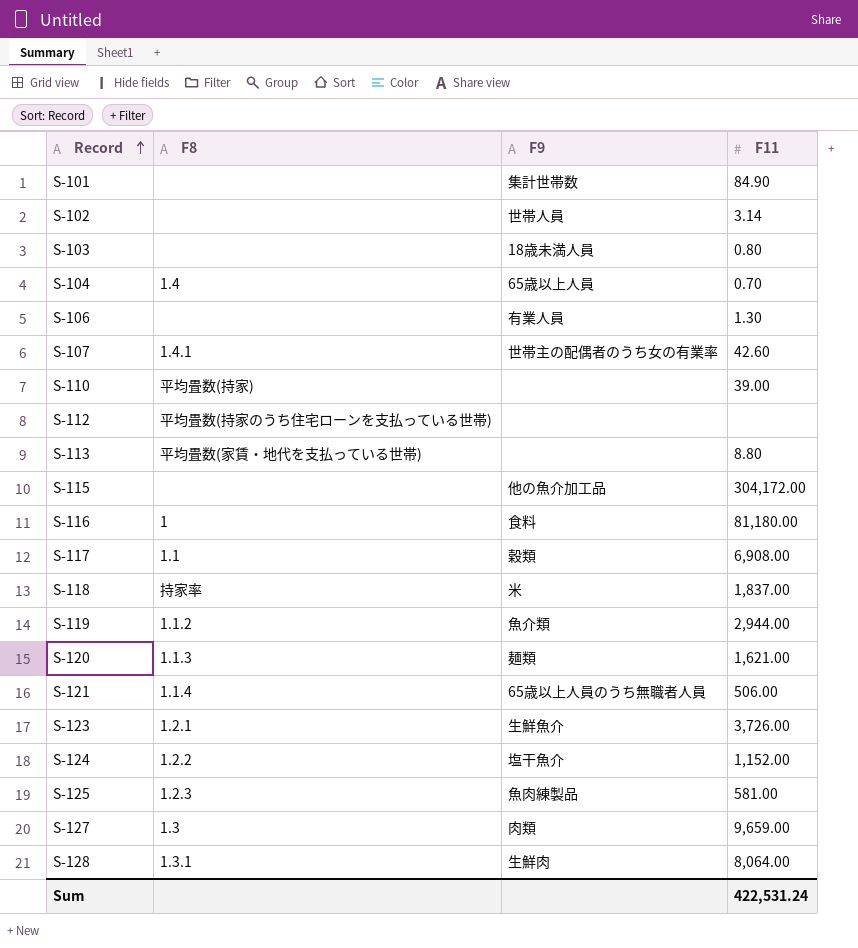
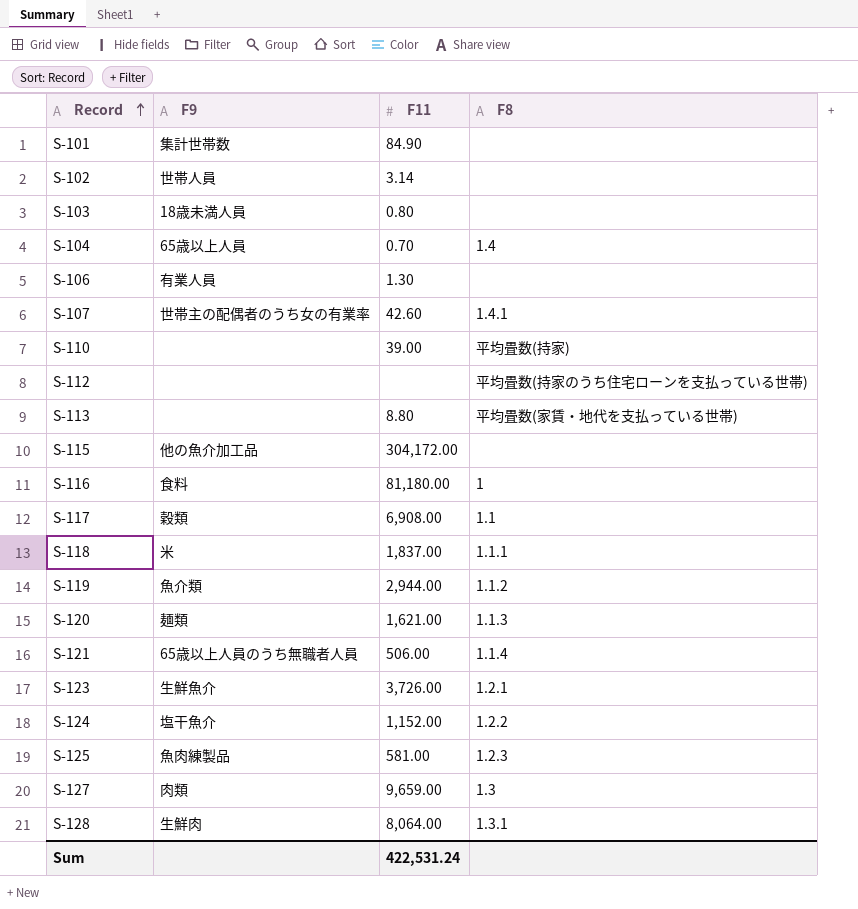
column F8 | position: 2 -> 4
S-118 | F8: 持家率 -> 1.1.1

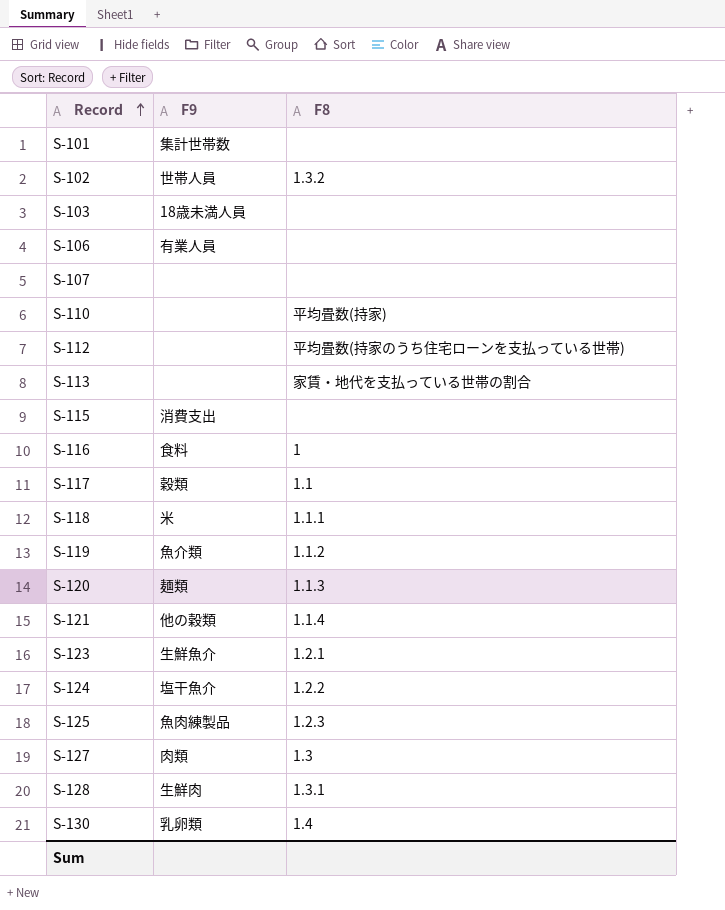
column F11 | position: 3 -> none
row S-104: 65歳以上人員 | 0.70 | 1.4 -> none
S-102 | F8: none -> 1.3.2
S-107 | F9: 世帯主の配偶者のうち女の有業率 -> none
S-107 | F8: 1.4.1 -> none
S-113 | F8: 平均畳数(家賃・地代を支払っている世帯) -> 家賃・地代を支払っている世帯の割合
S-115 | F9: 他の魚介加工品 -> 消費支出
S-121 | F9: 65歳以上人員のうち無職者人員 -> 他の穀類
row S-130: none -> 乳卵類 | 1.4

